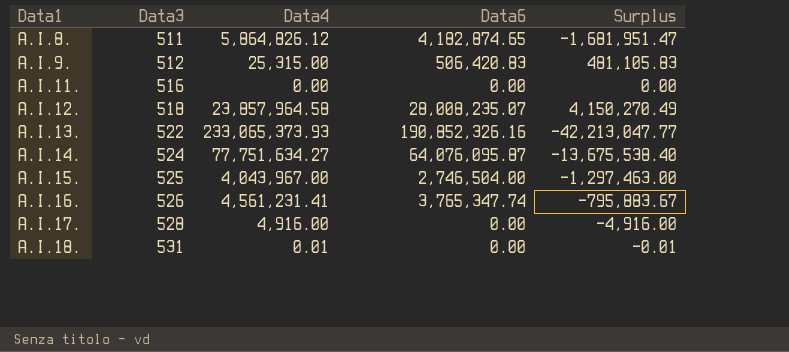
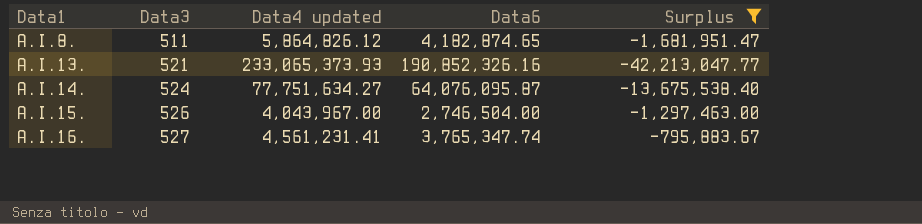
filter: none -> Surplus <= -795,883.67
column name: Data4 -> Data4 updated
A.I.13. | Data3: 522 -> 521
A.I.15. | Data3: 525 -> 526
A.I.16. | Data3: 526 -> 527

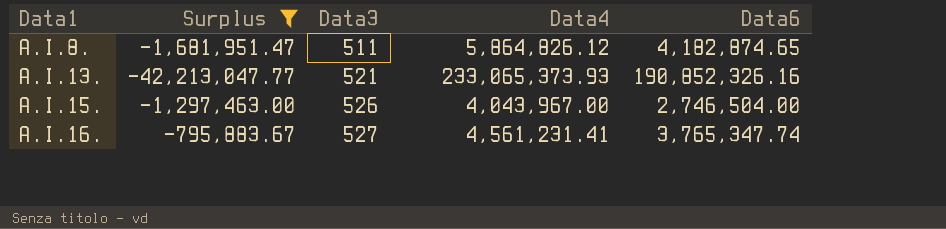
column Surplus | position: 5 -> 2
column name: Data4 updated -> Data4
row A.I.14.: 524 | 77,751,634.27 | 64,076,095.87 | -13,675,538.40 -> none

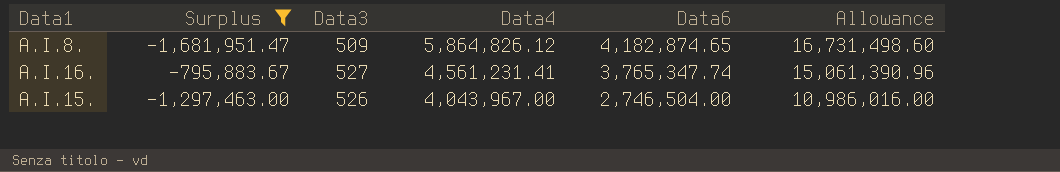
row order: Data1 ascending -> Data4 descending
column Allowance | formula: none -> [Data6] * 4
row A.I.13.: -42,213,047.77 | 521 | 233,065,373.93 | 190,852,326.16 -> none
A.I.8. | Data3: 511 -> 509

